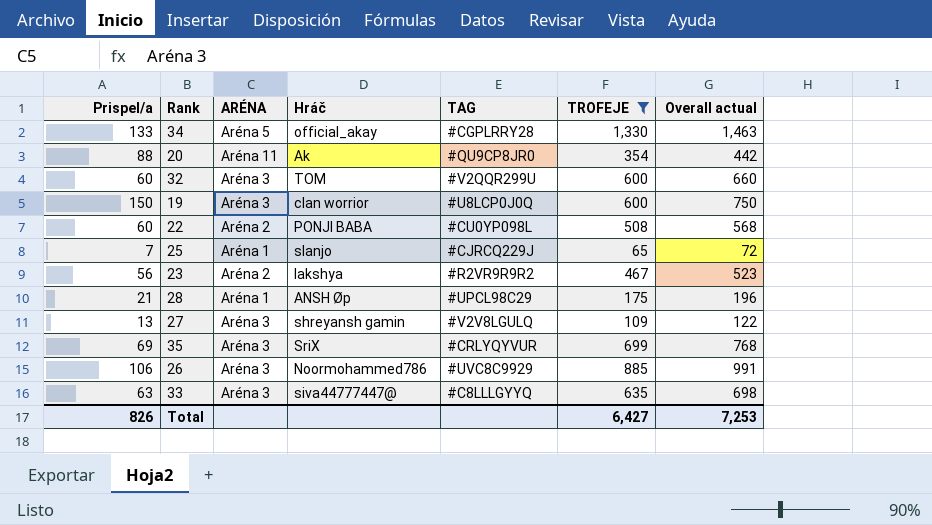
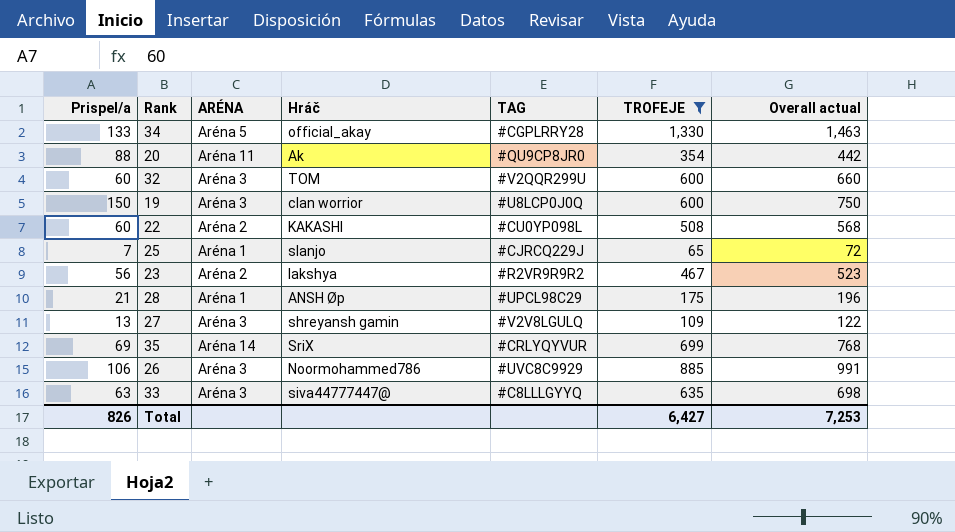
22 | Hráč: PONJI BABA -> KAKASHI
35 | ARÉNA: Aréna 3 -> Aréna 14

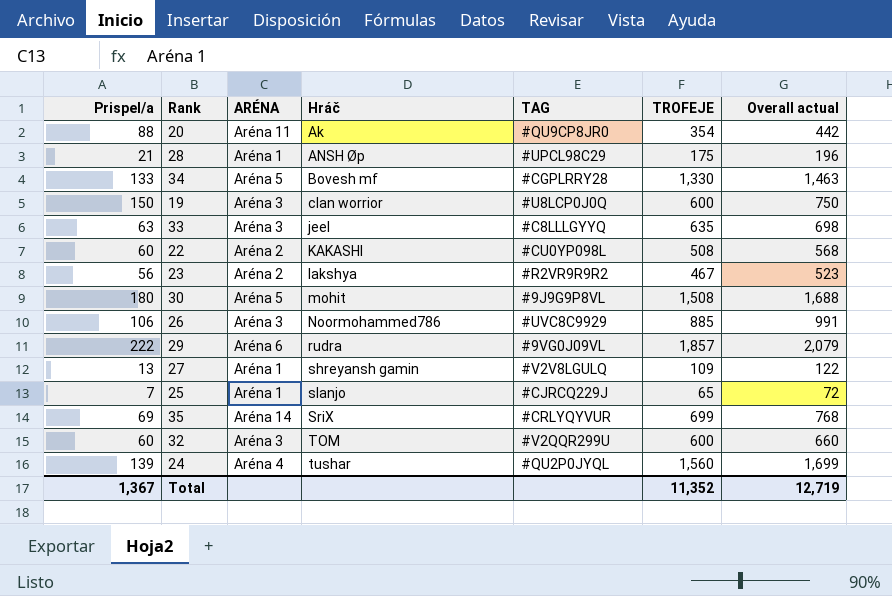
filter: TROFEJE <= 1,330 -> none
row order: none -> Hráč ascending
34 | Hráč: official_akay -> Bovesh mf
33 | Hráč: siva44777447@ -> jeel
27 | ARÉNA: Aréna 3 -> Aréna 1
Total | Prispel/a: 826 -> 1,367
Total | TROFEJE: 6,427 -> 11,352
Total | Overall actual: 7,253 -> 12,719

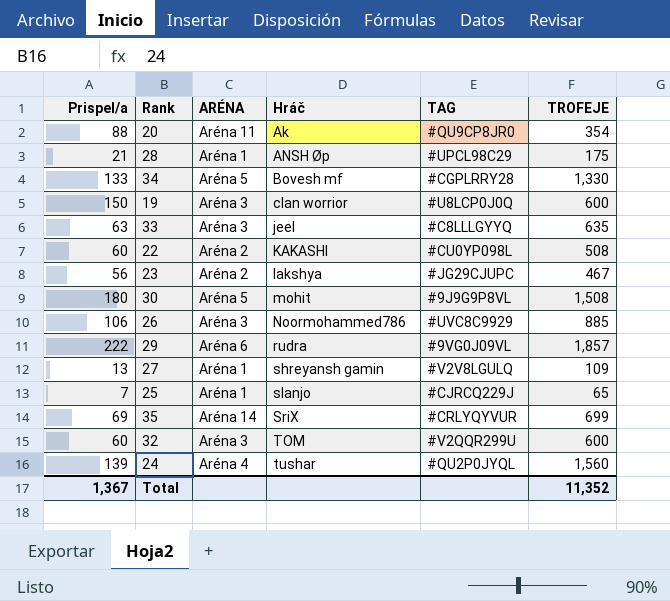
column Overall actual | formula: [Prispel/a] + [TROFEJE] -> none
23 | TAG: #R2VR9R9R2 -> #JG29CJUPC

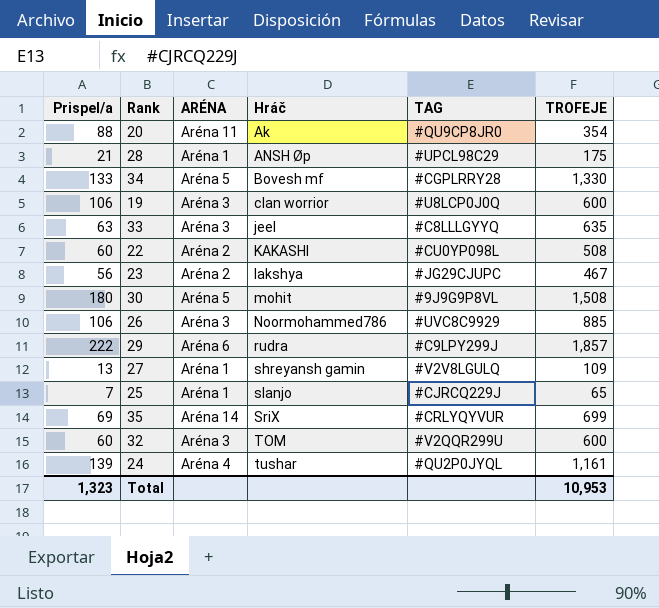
19 | Prispel/a: 150 -> 106
29 | TAG: #9VG0J09VL -> #C9LPY299J
24 | TROFEJE: 1,560 -> 1,161
Total | Prispel/a: 1,367 -> 1,323
Total | TROFEJE: 11,352 -> 10,953

